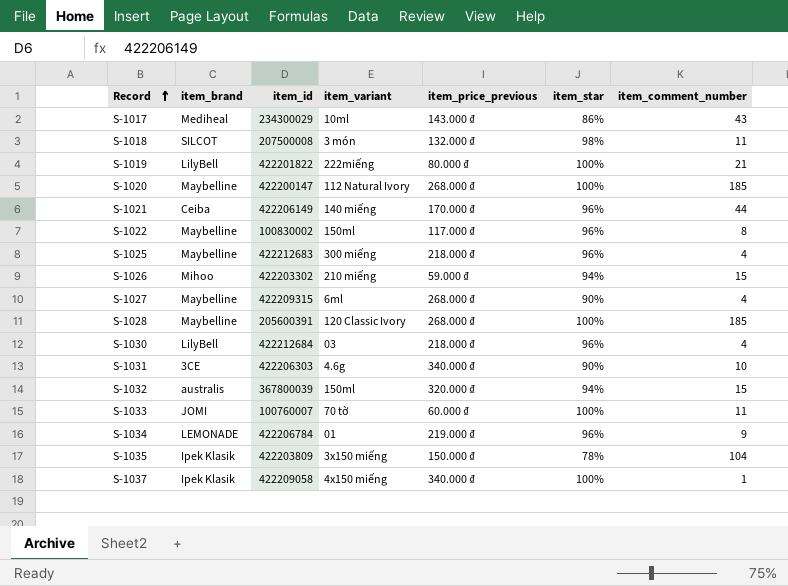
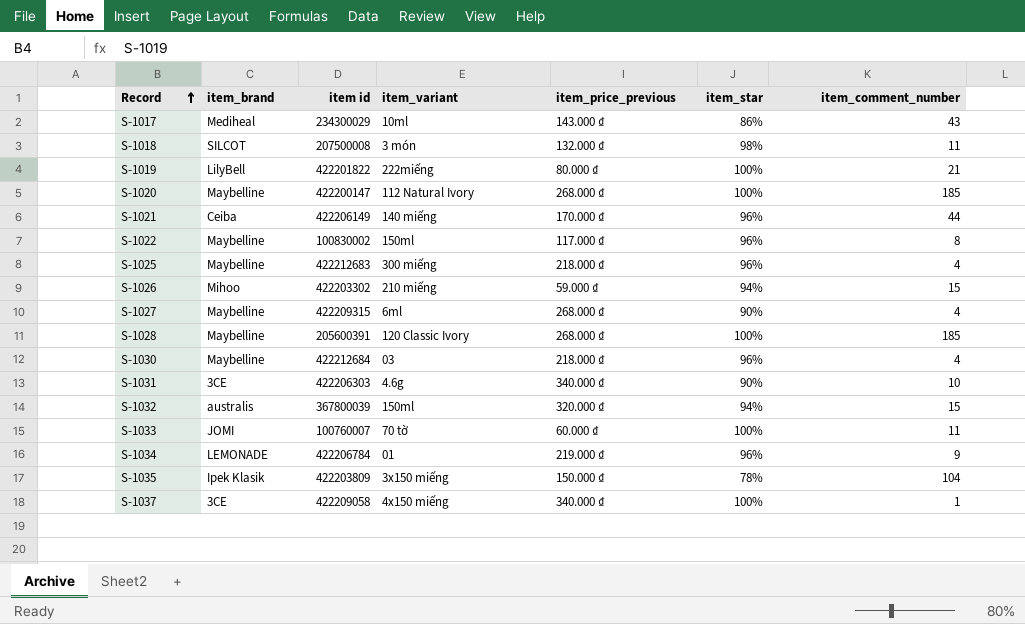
column name: item_id -> item id
S-1030 | item_brand: LilyBell -> Maybelline
S-1037 | item_brand: Ipek Klasik -> 3CE

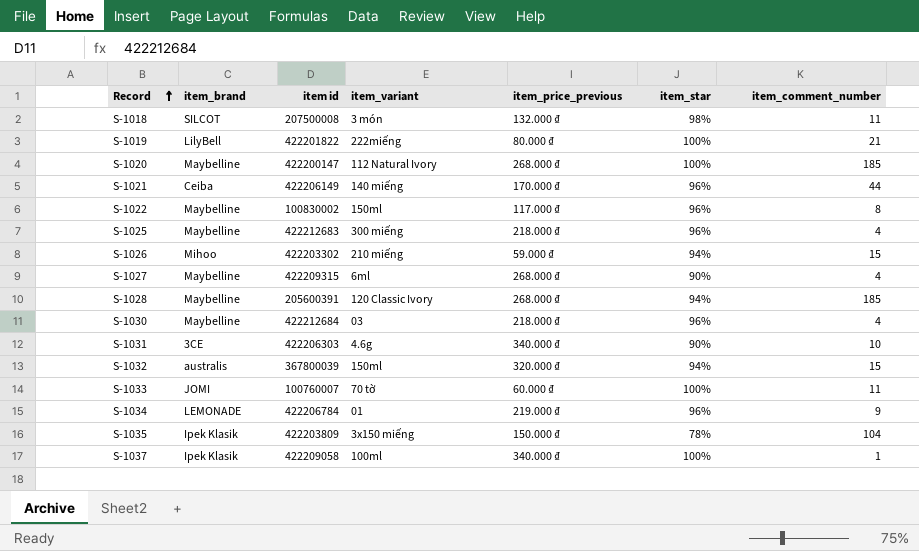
row S-1017: Mediheal | 234300029 | 10ml | 143.000 ₫ | 86% | 43 -> none
S-1028 | item_star: 100% -> 94%
S-1037 | item_brand: 3CE -> Ipek Klasik
S-1037 | item_variant: 4x150 miếng -> 100ml

